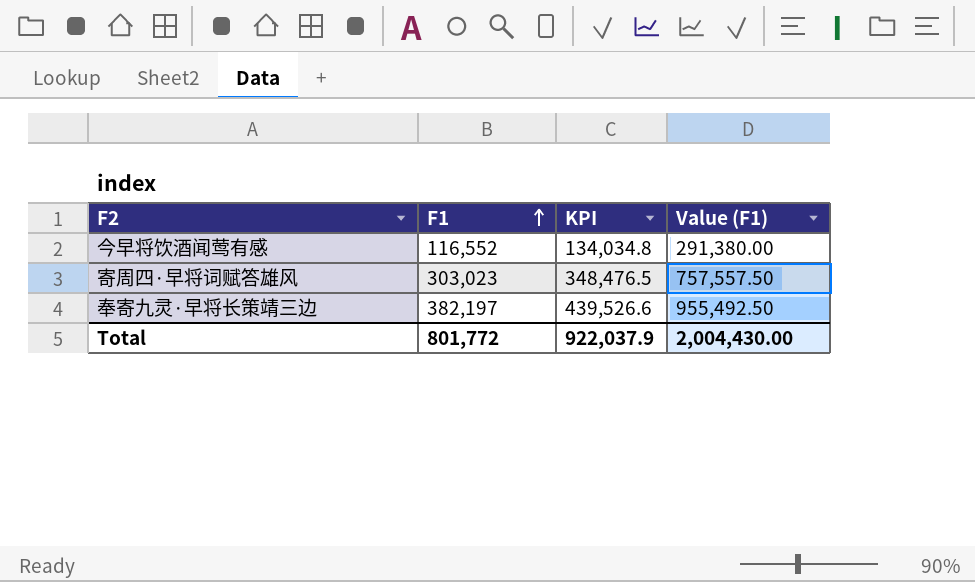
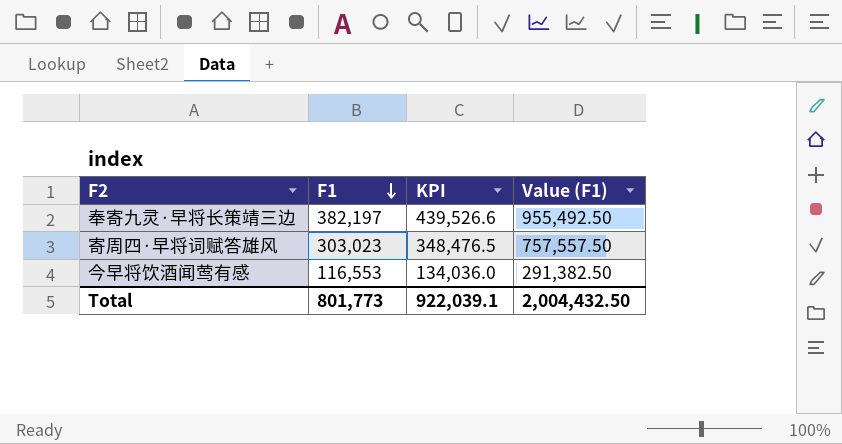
row order: F1 ascending -> F1 descending
今早将饮酒闻莺有感 | F1: 116,552 -> 116,553
今早将饮酒闻莺有感 | KPI: 134,034.8 -> 134,036.0
今早将饮酒闻莺有感 | Value (F1): 291,380.00 -> 291,382.50
Total | F1: 801,772 -> 801,773
Total | KPI: 922,037.9 -> 922,039.1
Total | Value (F1): 2,004,430.00 -> 2,004,432.50

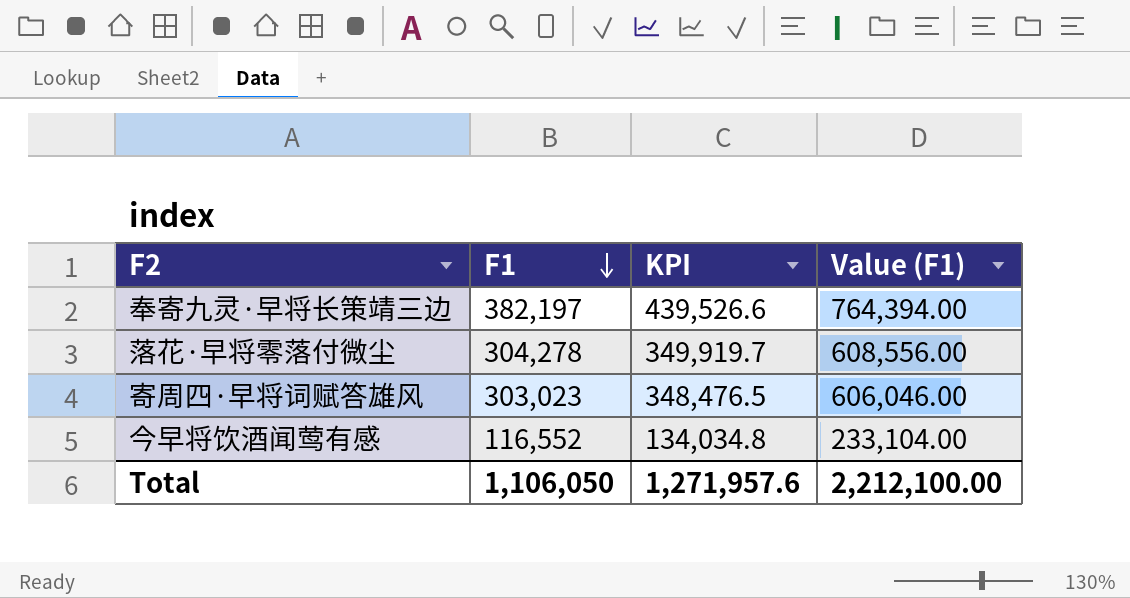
column Value (F1) | formula: [F1] * 2.5 -> [F1] * 2
row 落花·早将零落付微尘: none -> 304,278 | 349,919.7 | 608,556.00
今早将饮酒闻莺有感 | F1: 116,553 -> 116,552
今早将饮酒闻莺有感 | KPI: 134,036.0 -> 134,034.8
Total | F1: 801,773 -> 1,106,050
Total | KPI: 922,039.1 -> 1,271,957.6
Total | Value (F1): 2,004,432.50 -> 2,212,100.00

